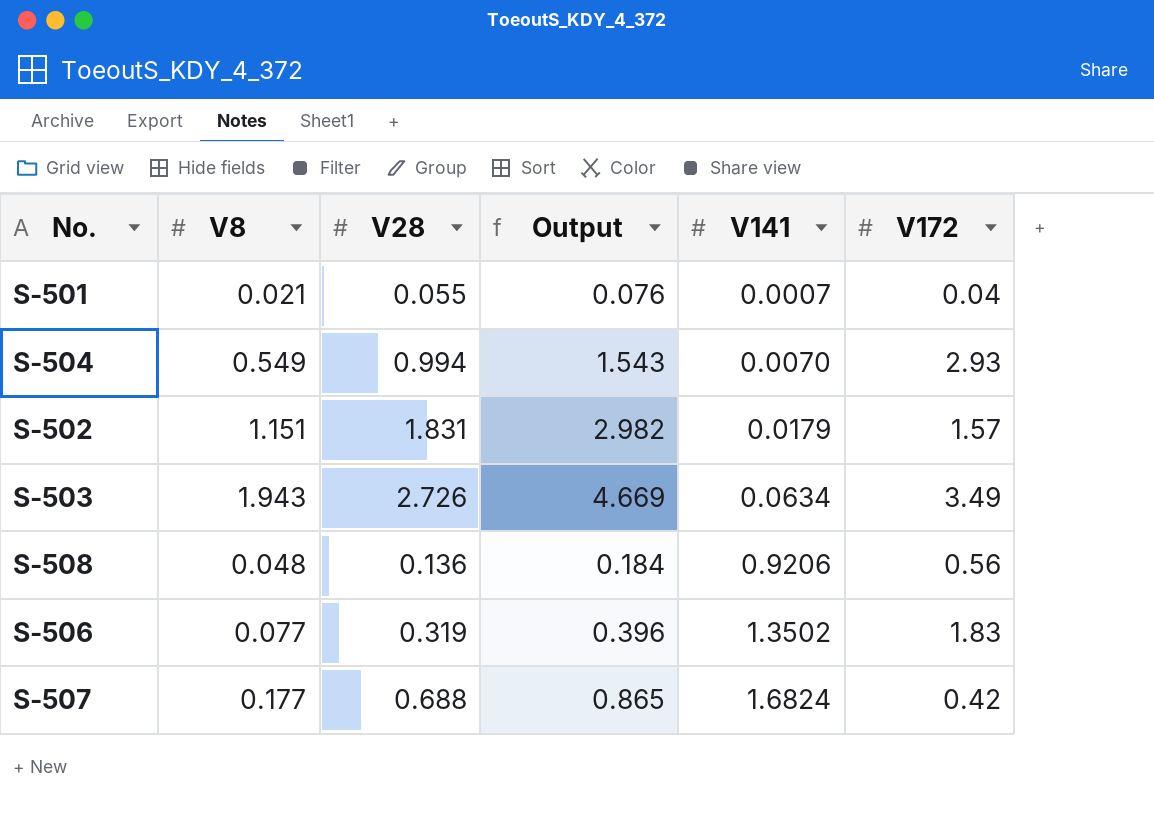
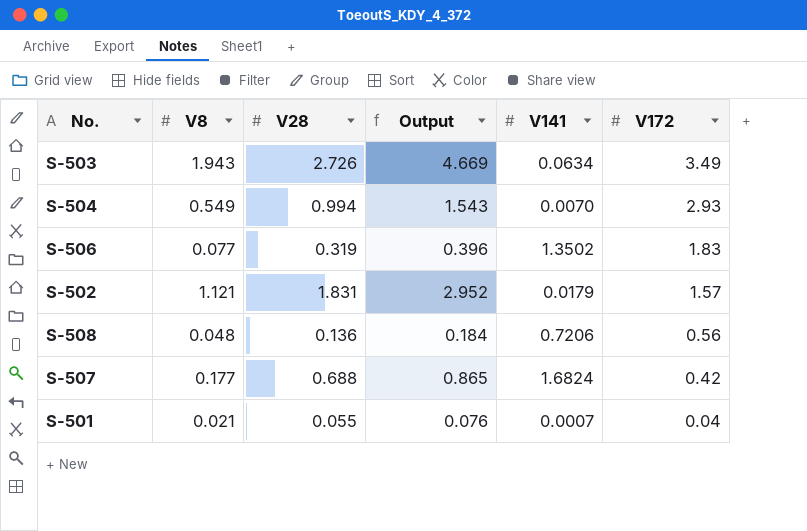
row order: V141 ascending -> V172 descending
S-502 | V8: 1.151 -> 1.121
S-502 | Output: 2.982 -> 2.952
S-508 | V141: 0.9206 -> 0.7206

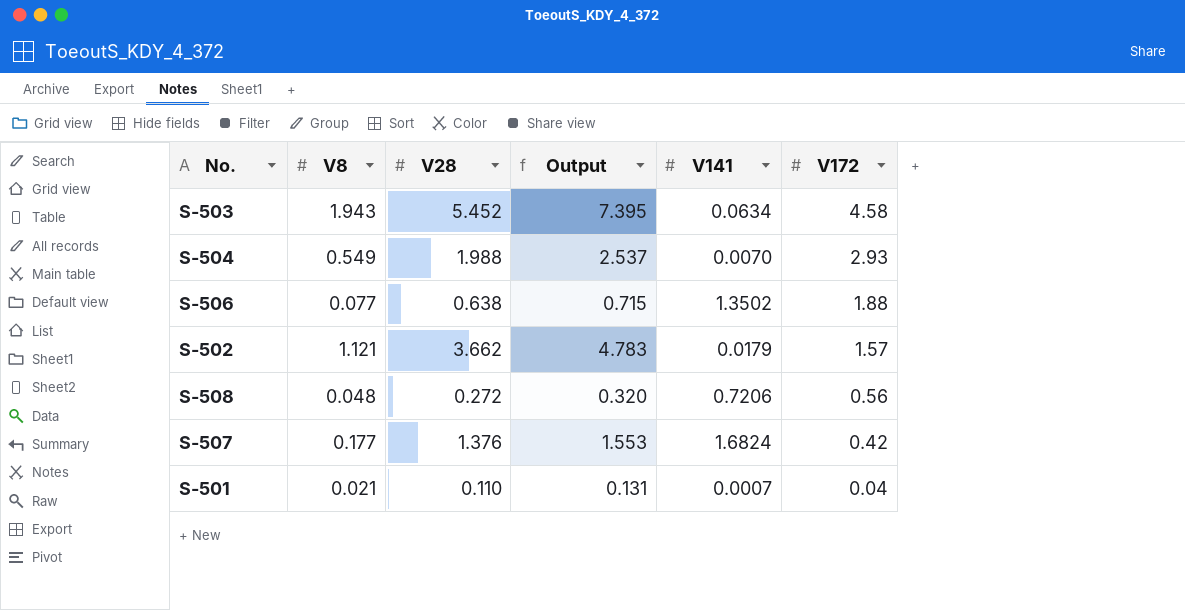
S-503 | V28: 2.726 -> 5.452
S-503 | Output: 4.669 -> 7.395
S-503 | V172: 3.49 -> 4.58
S-504 | V28: 0.994 -> 1.988
S-504 | Output: 1.543 -> 2.537
S-506 | V28: 0.319 -> 0.638
S-506 | Output: 0.396 -> 0.715
S-506 | V172: 1.83 -> 1.88
S-502 | V28: 1.831 -> 3.662
S-502 | Output: 2.952 -> 4.783
S-508 | V28: 0.136 -> 0.272
S-508 | Output: 0.184 -> 0.320
S-507 | V28: 0.688 -> 1.376
S-507 | Output: 0.865 -> 1.553
S-501 | V28: 0.055 -> 0.110
S-501 | Output: 0.076 -> 0.131

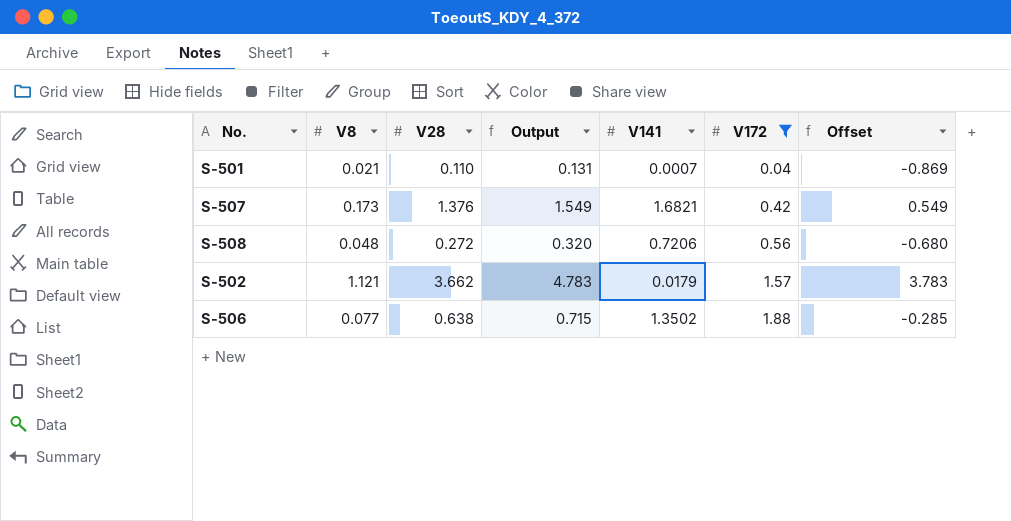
filter: none -> V172 <= 1.88
row order: V172 descending -> V172 ascending
column Offset | formula: none -> [Output] - 1
S-507 | V8: 0.177 -> 0.173
S-507 | Output: 1.553 -> 1.549
S-507 | V141: 1.6824 -> 1.6821

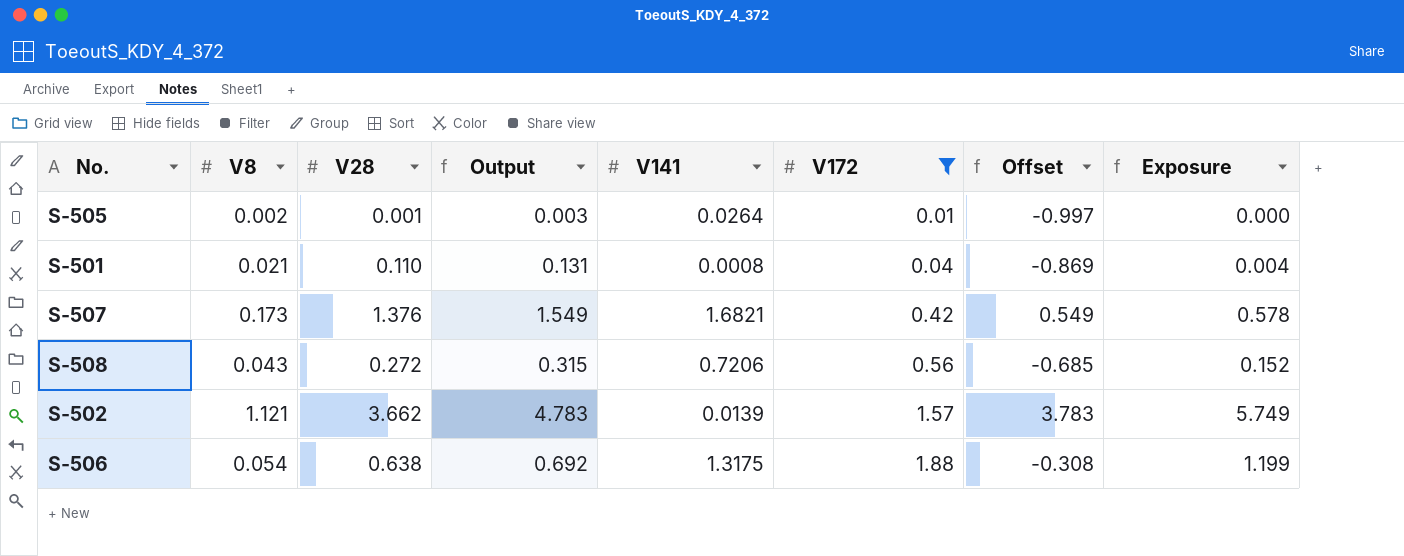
column Exposure | formula: none -> [V28] * [V172]
row S-505: none -> 0.002 | 0.001 | 0.003 | 0.0264 | 0.01 | -0.997 | 0.000
S-501 | V141: 0.0007 -> 0.0008
S-508 | V8: 0.048 -> 0.043
S-508 | Output: 0.320 -> 0.315
S-508 | Offset: -0.680 -> -0.685
S-502 | V141: 0.0179 -> 0.0139
S-506 | V8: 0.077 -> 0.054
S-506 | Output: 0.715 -> 0.692
S-506 | V141: 1.3502 -> 1.3175
S-506 | Offset: -0.285 -> -0.308

